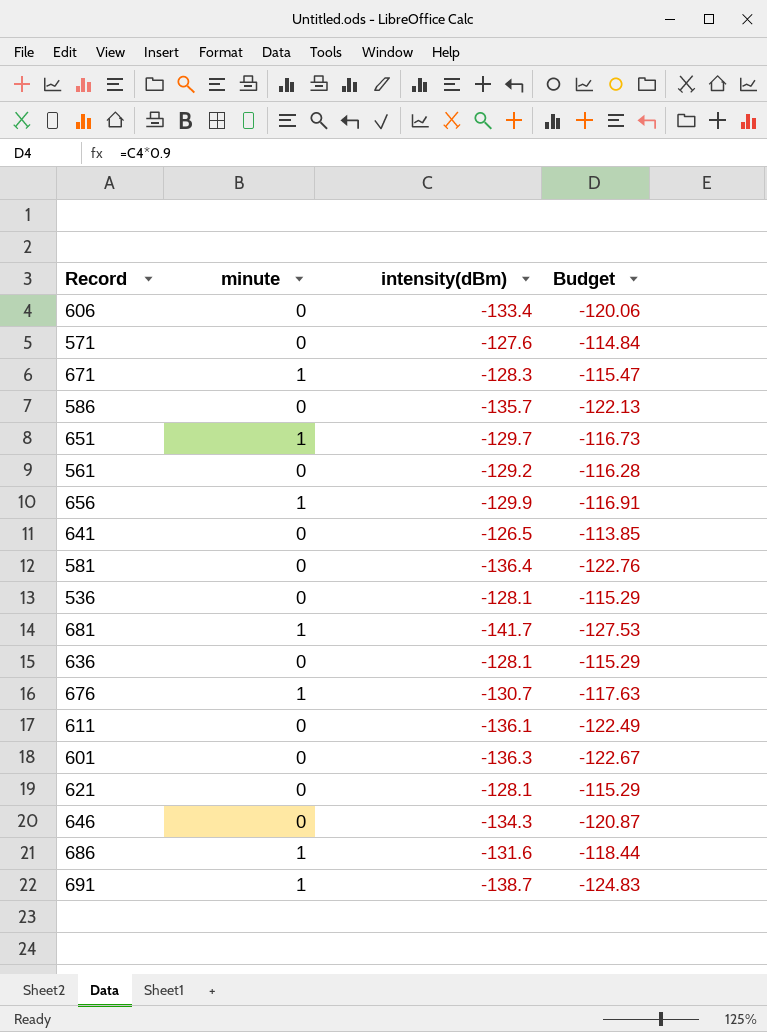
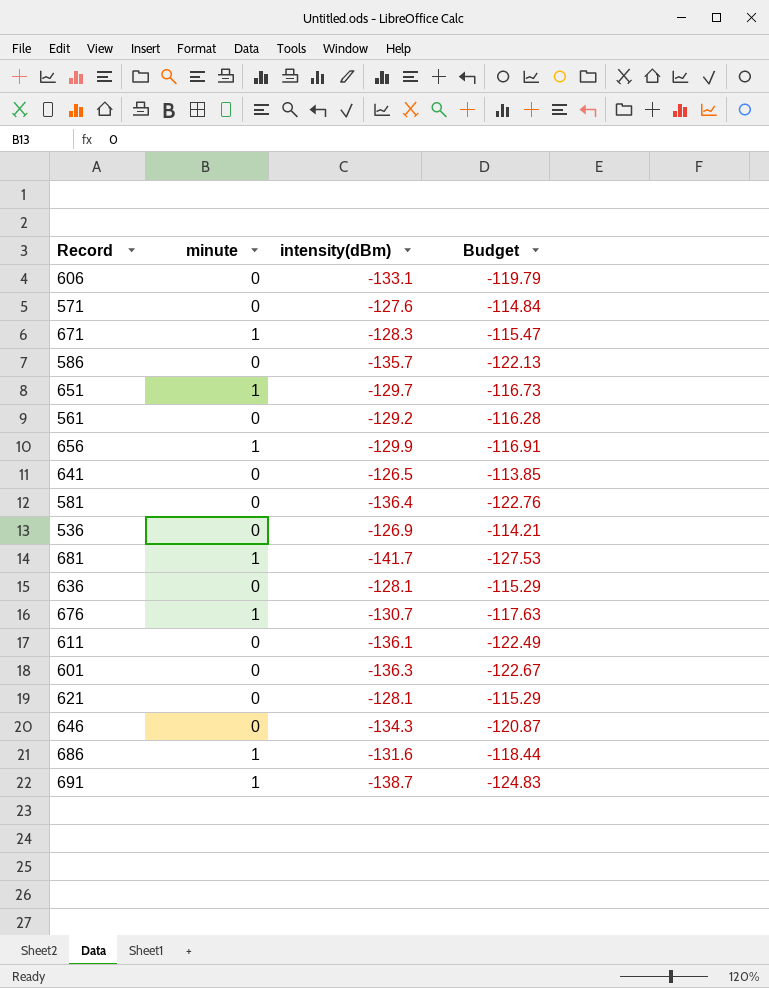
606 | intensity(dBm): -133.4 -> -133.1
606 | Budget: -120.06 -> -119.79
536 | intensity(dBm): -128.1 -> -126.9
536 | Budget: -115.29 -> -114.21

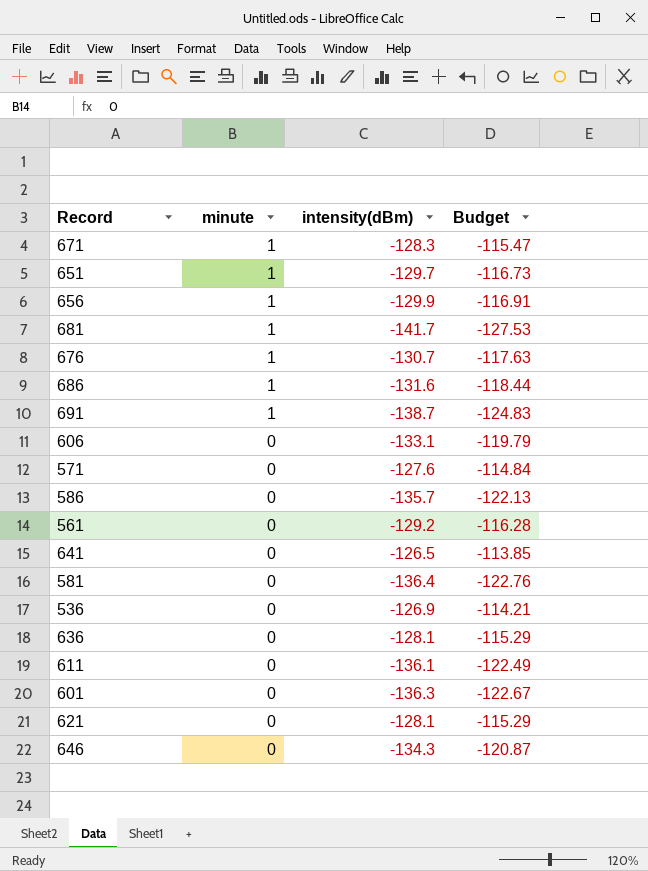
row order: none -> minute descending

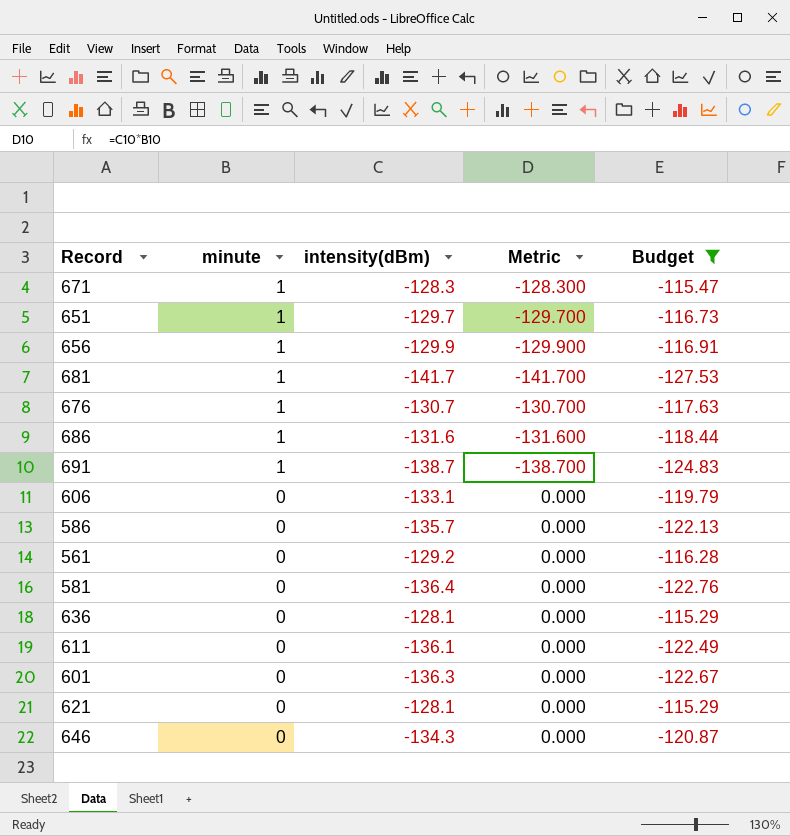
filter: none -> Budget <= -115.29
column Metric | formula: none -> [minute] * [intensity(dBm)]

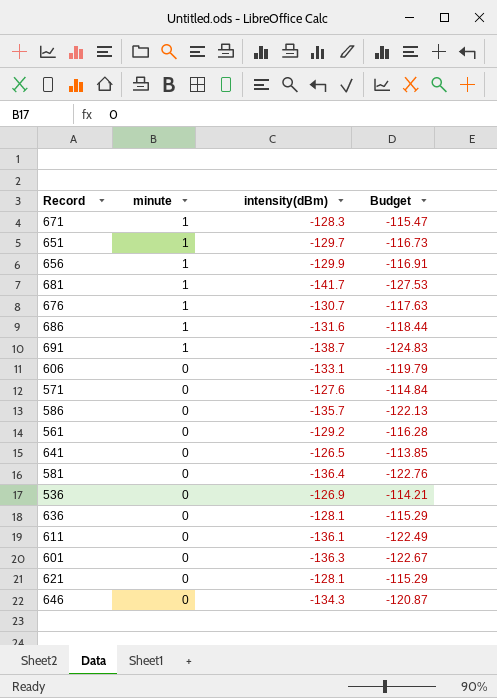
filter: Budget <= -115.29 -> none
column Metric | formula: [minute] * [intensity(dBm)] -> none

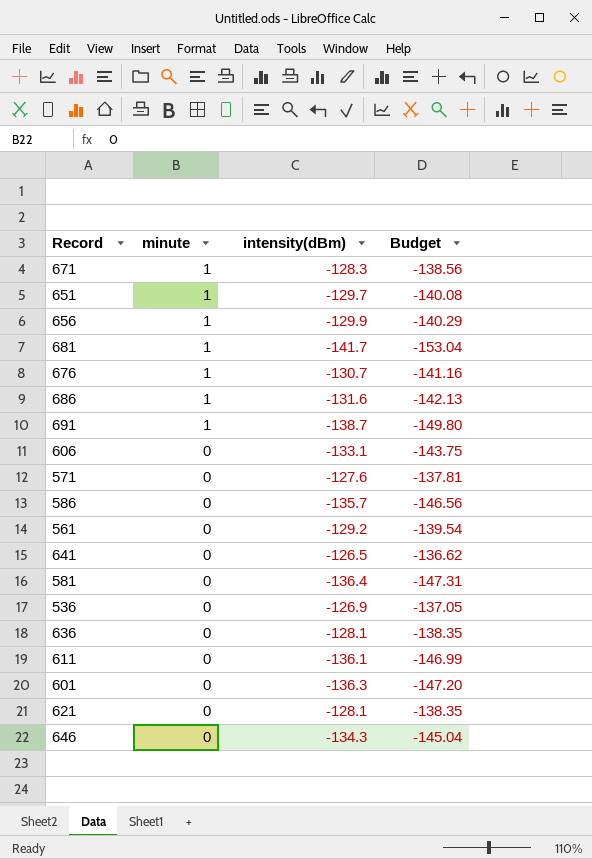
column Budget | formula: [intensity(dBm)] * 0.9 -> [intensity(dBm)] * 1.08

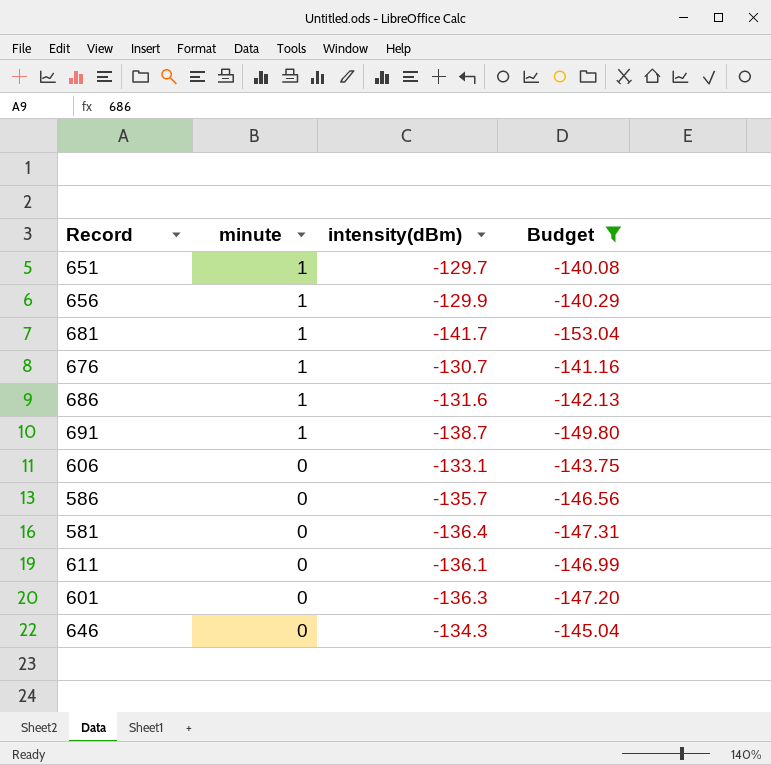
filter: none -> Budget <= -140.08

